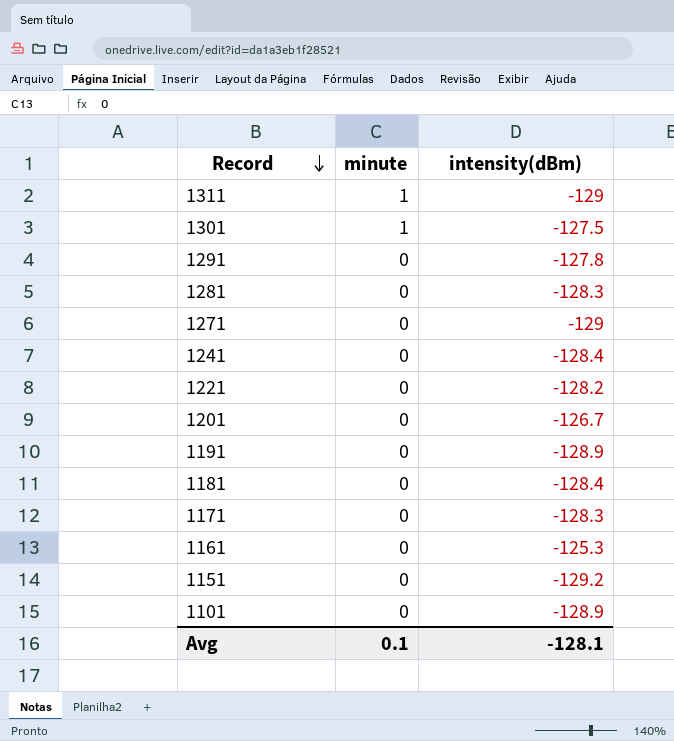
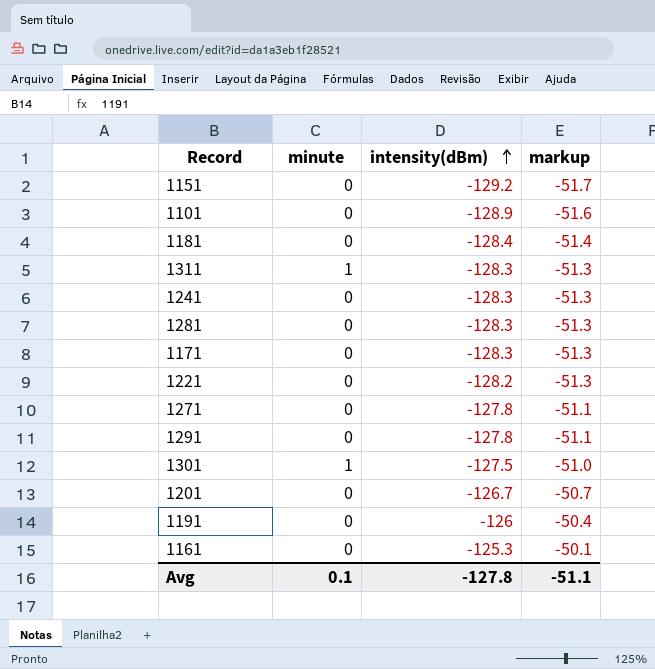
row order: Record descending -> intensity(dBm) ascending
column markup | formula: none -> [intensity(dBm)] * 0.4
1311 | intensity(dBm): -129 -> -128.3
1241 | intensity(dBm): -128.4 -> -128.3
1271 | intensity(dBm): -129 -> -127.8
1191 | intensity(dBm): -128.9 -> -126
Avg | intensity(dBm): -128.1 -> -127.8

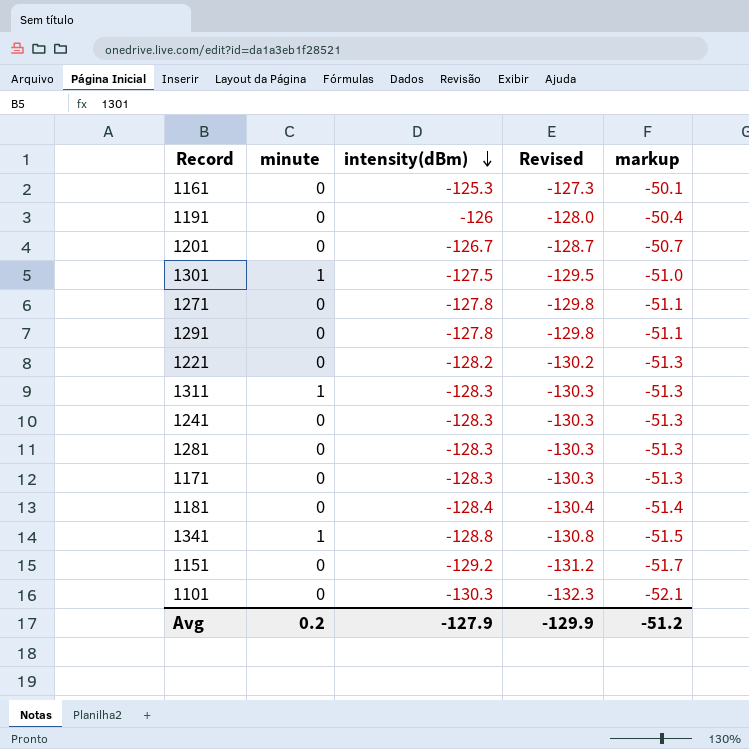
row order: intensity(dBm) ascending -> intensity(dBm) descending
column Revised | formula: none -> [intensity(dBm)] - 2
row 1341: none -> 1 | -128.8 | -130.8 | -51.5
1101 | intensity(dBm): -128.9 -> -130.3
1101 | markup: -51.6 -> -52.1
Avg | minute: 0.1 -> 0.2
Avg | intensity(dBm): -127.8 -> -127.9
Avg | markup: -51.1 -> -51.2

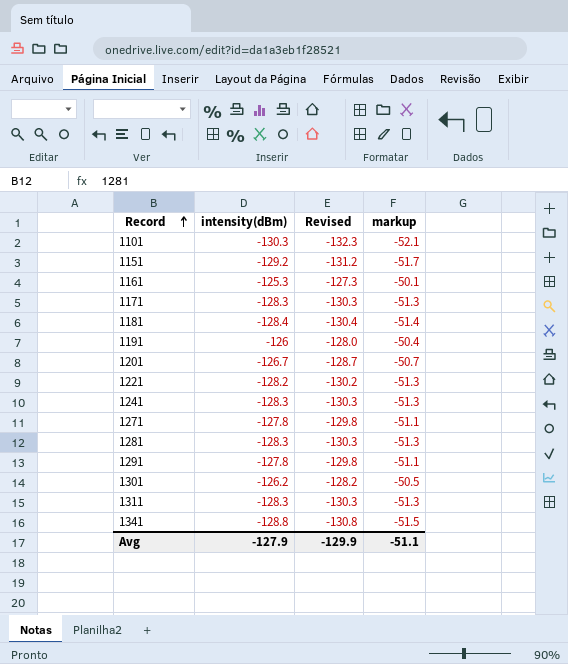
row order: intensity(dBm) descending -> Record ascending
column minute | position: 2 -> none
1301 | intensity(dBm): -127.5 -> -126.2
1301 | Revised: -129.5 -> -128.2
1301 | markup: -51.0 -> -50.5
Avg | markup: -51.2 -> -51.1

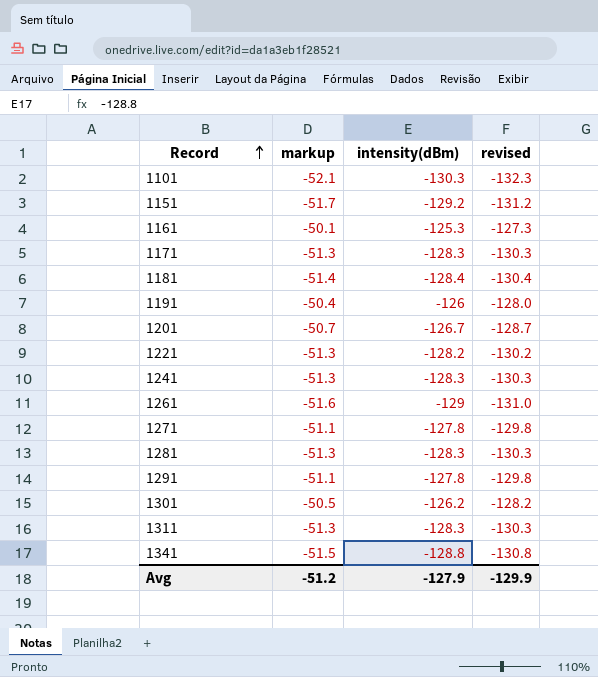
column markup | position: 4 -> 2
column name: Revised -> revised
row 1261: none -> -51.6 | -129 | -131.0
Avg | markup: -51.1 -> -51.2

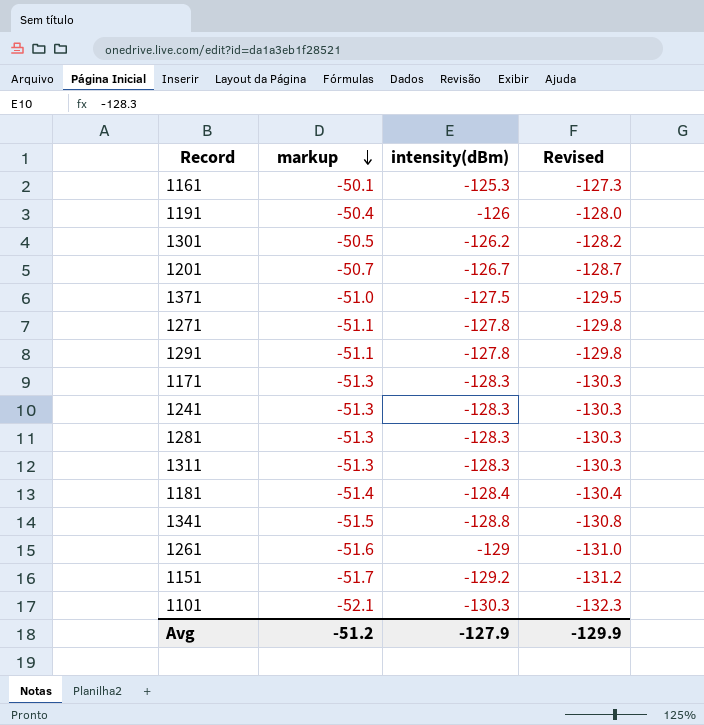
row order: Record ascending -> markup descending
column name: revised -> Revised
row 1221: -51.3 | -128.2 | -130.2 -> none
row 1371: none -> -51.0 | -127.5 | -129.5

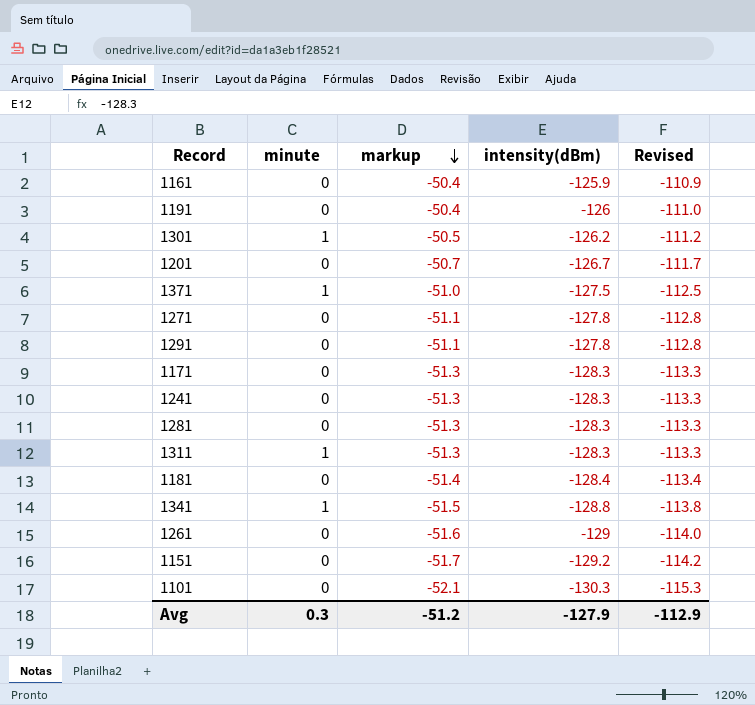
column minute | position: none -> 2
column Revised | formula: [intensity(dBm)] - 2 -> [intensity(dBm)] + 15
1161 | markup: -50.1 -> -50.4
1161 | intensity(dBm): -125.3 -> -125.9
Avg | Revised: -129.9 -> -112.9

